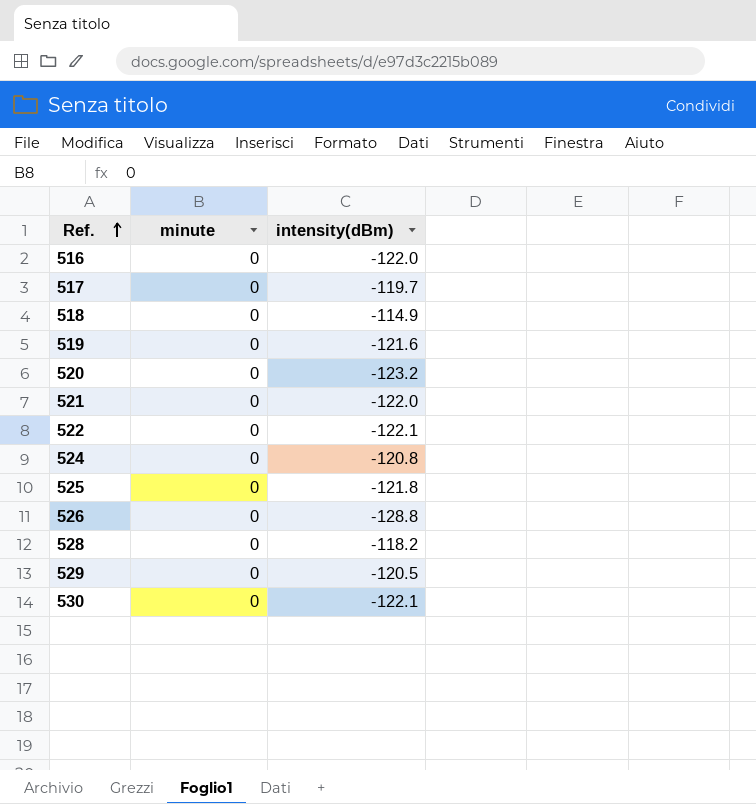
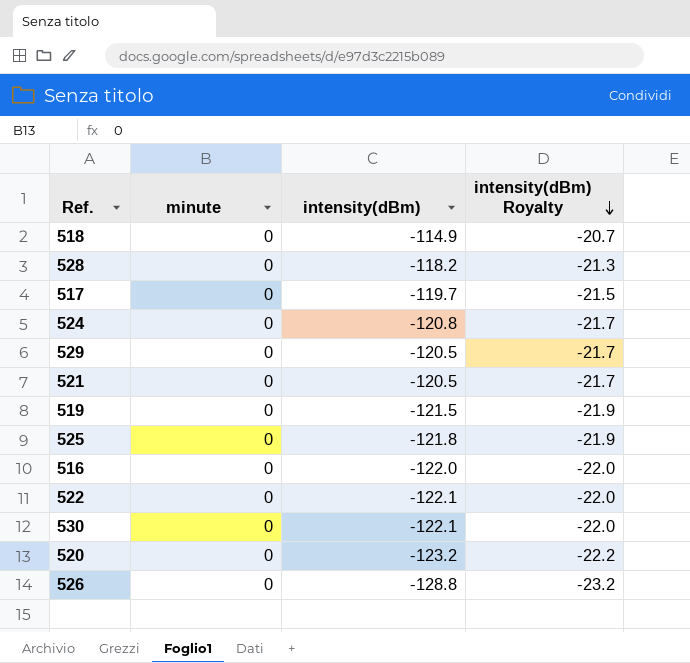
row order: Ref. ascending -> intensity(dBm) Royalty descending
column intensity(dBm) Royalty | formula: none -> [intensity(dBm)] * 0.18
521 | intensity(dBm): -122.0 -> -120.5
519 | intensity(dBm): -121.6 -> -121.5

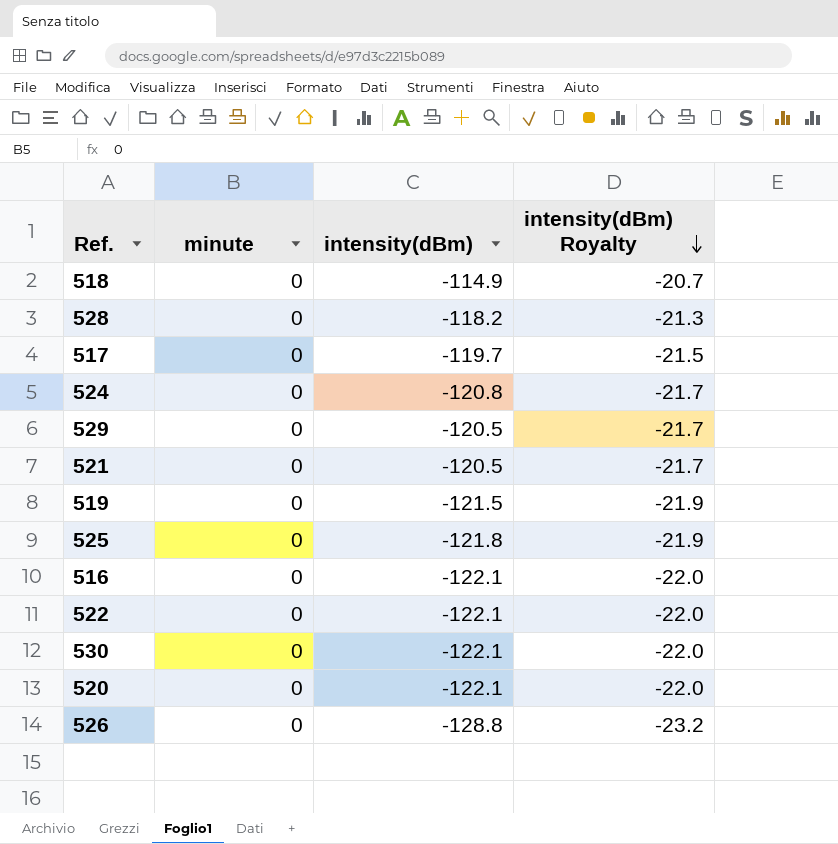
516 | intensity(dBm): -122.0 -> -122.1
520 | intensity(dBm): -123.2 -> -122.1
520 | intensity(dBm) Royalty: -22.2 -> -22.0

